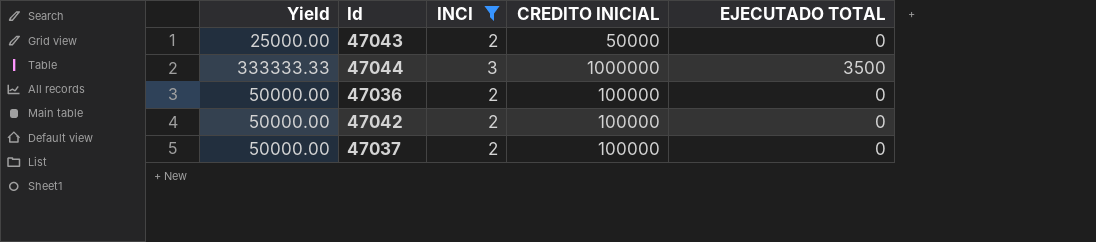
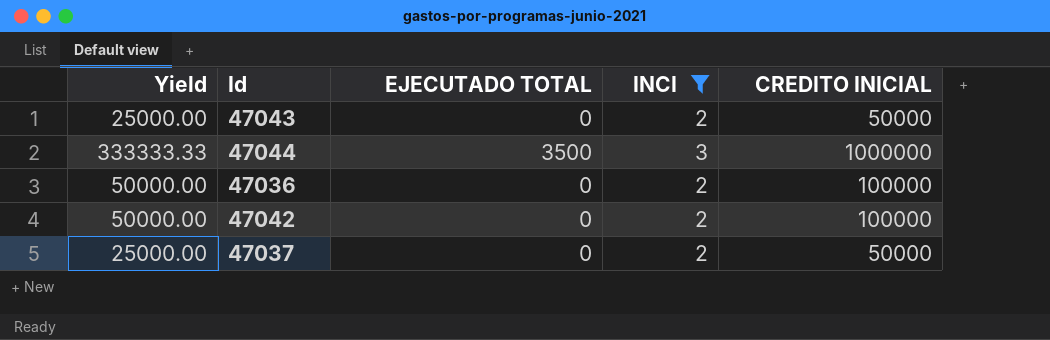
column EJECUTADO TOTAL | position: 5 -> 3
47037 | Yield: 50000.00 -> 25000.00
47037 | CREDITO INICIAL: 100000 -> 50000

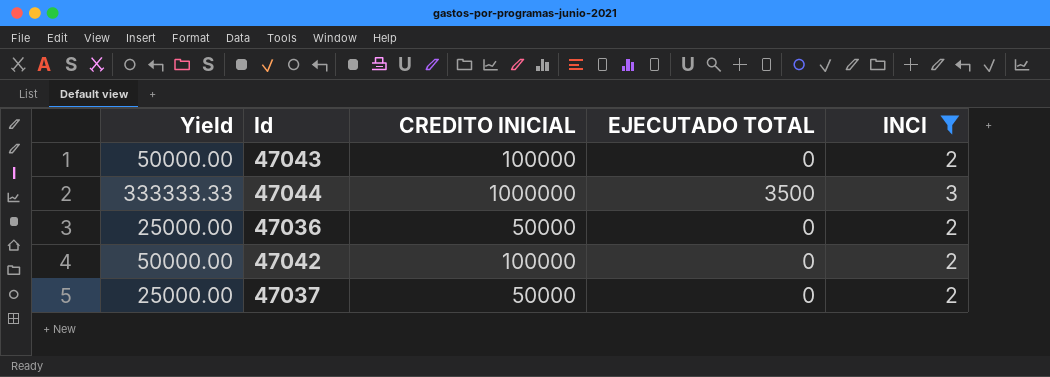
column CREDITO INICIAL | position: 5 -> 3
47043 | Yield: 25000.00 -> 50000.00
47043 | CREDITO INICIAL: 50000 -> 100000
47036 | Yield: 50000.00 -> 25000.00
47036 | CREDITO INICIAL: 100000 -> 50000

